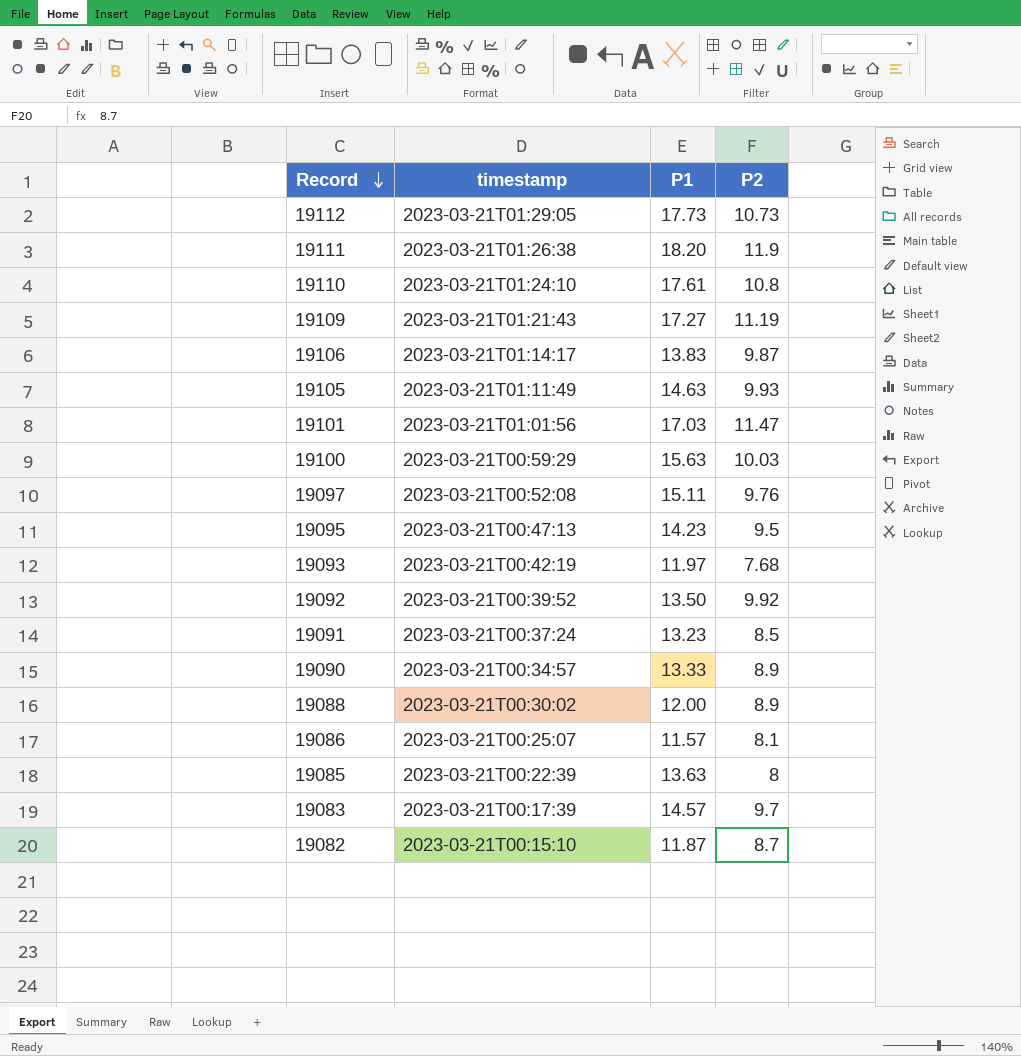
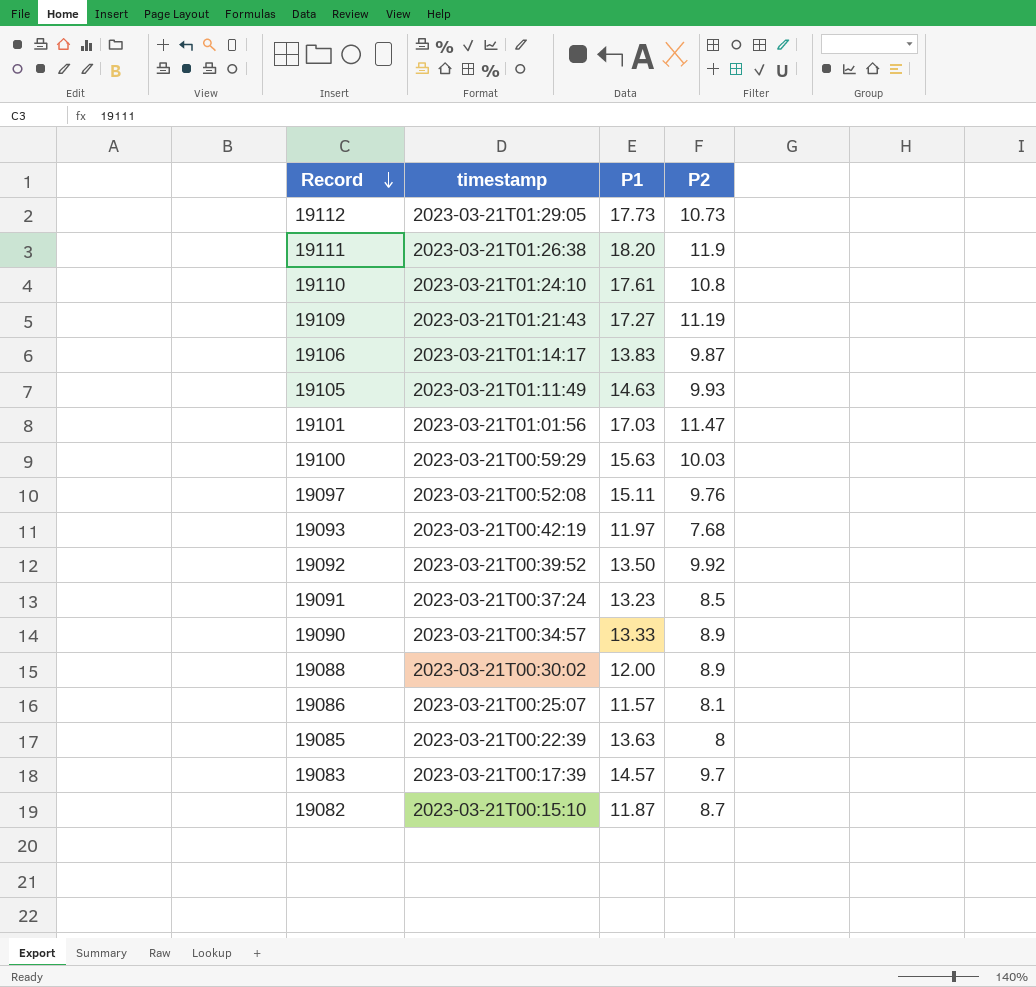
row 19095: 2023-03-21T00:47:13 | 14.23 | 9.5 -> none

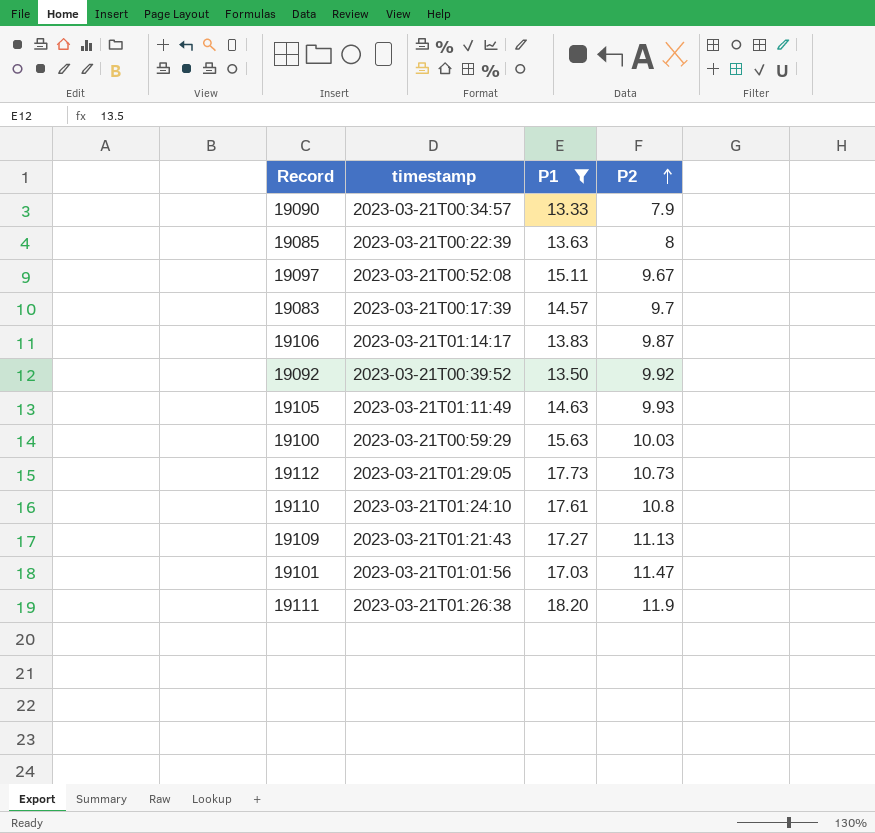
filter: none -> P1 >= 13.33
row order: Record descending -> P2 ascending
19090 | P2: 8.9 -> 7.9
19097 | P2: 9.76 -> 9.67
19109 | P2: 11.19 -> 11.13

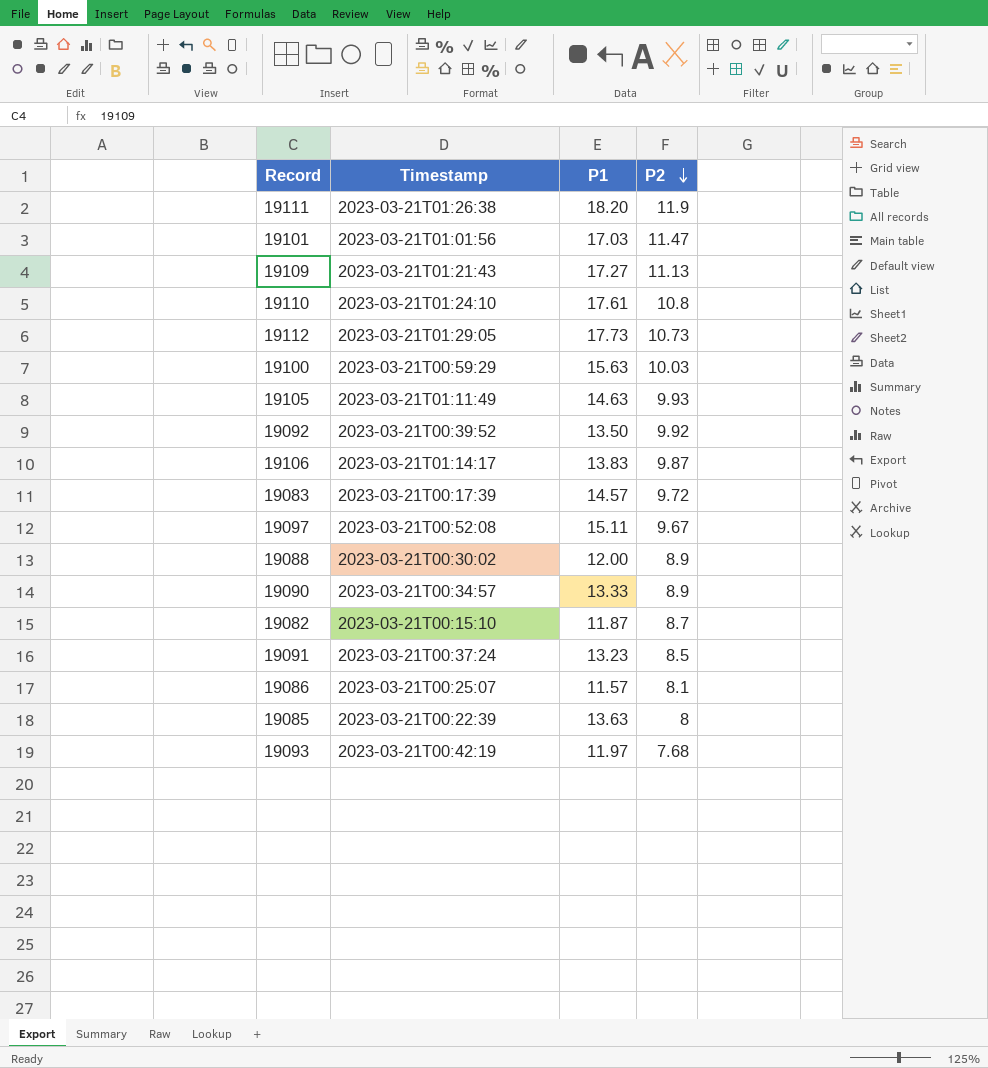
filter: P1 >= 13.33 -> none
row order: P2 ascending -> P2 descending
column name: timestamp -> Timestamp
19083 | P2: 9.7 -> 9.72
19090 | P2: 7.9 -> 8.9

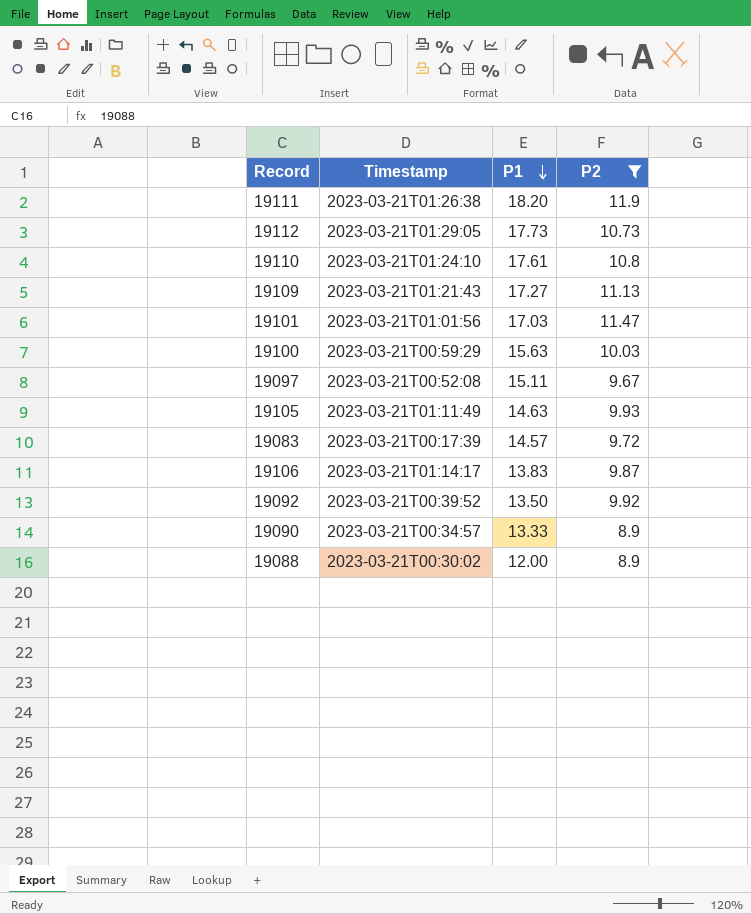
filter: none -> P2 >= 8.9
row order: P2 descending -> P1 descending

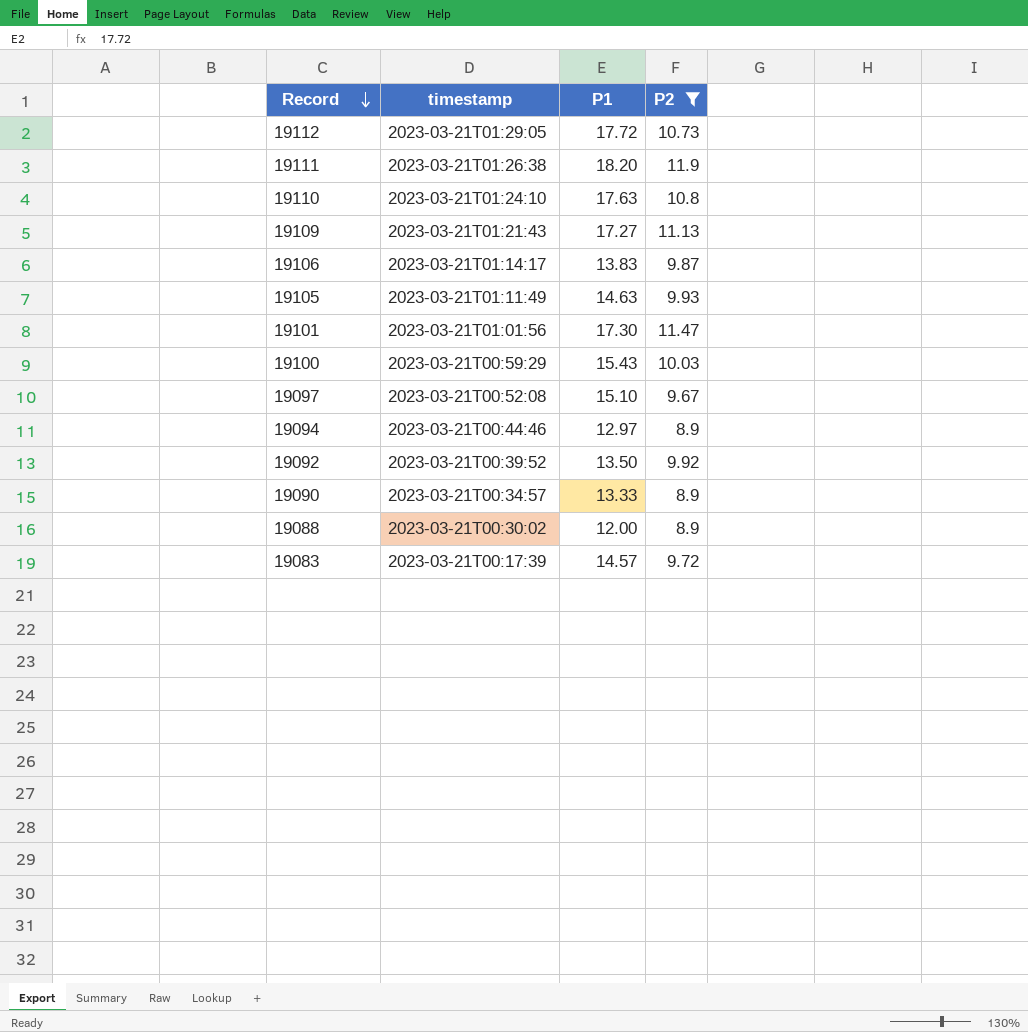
row order: P1 descending -> Record descending
column name: Timestamp -> timestamp
19112 | P1: 17.73 -> 17.72
19110 | P1: 17.61 -> 17.63
19101 | P1: 17.03 -> 17.30
19100 | P1: 15.63 -> 15.43
19097 | P1: 15.11 -> 15.10
row 19094: none -> 2023-03-21T00:44:46 | 12.97 | 8.9

